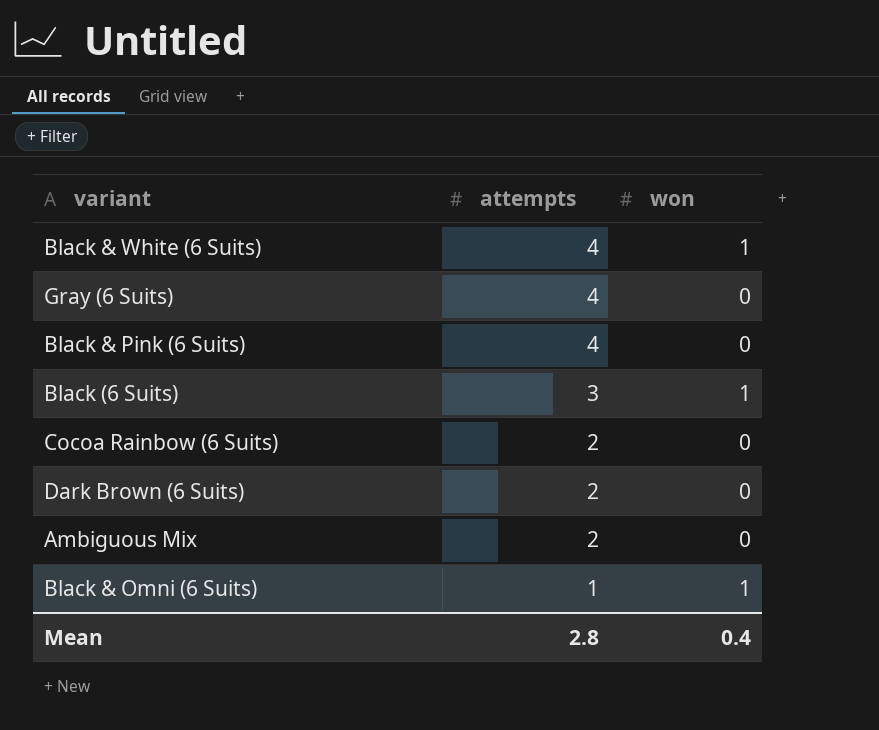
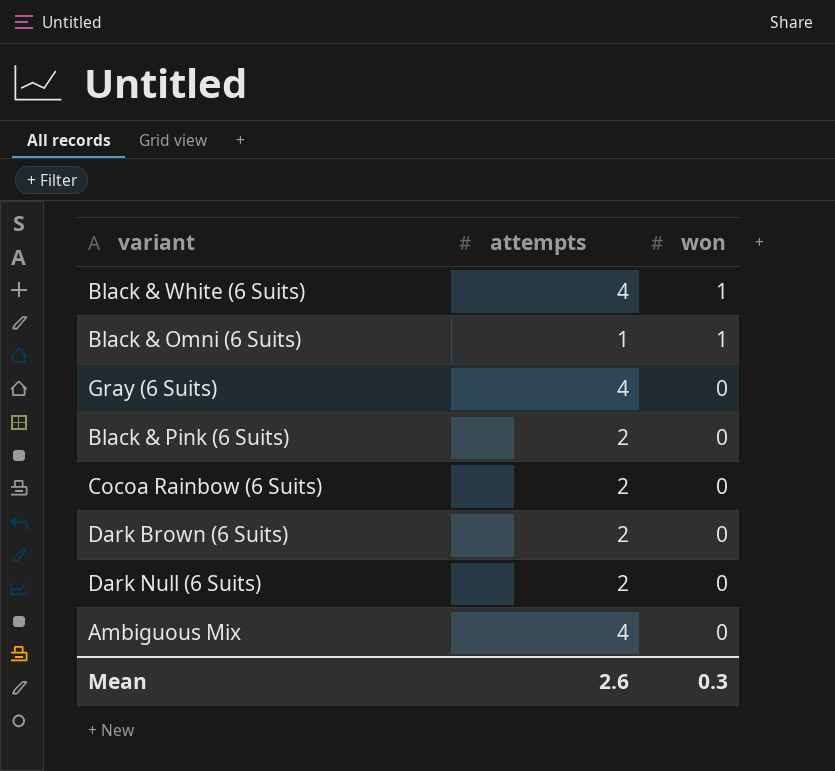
row order: attempts descending -> won descending
row Black (6 Suits): 3 | 1 -> none
Black & Pink (6 Suits) | attempts: 4 -> 2
row Dark Null (6 Suits): none -> 2 | 0
Ambiguous Mix | attempts: 2 -> 4
Mean | attempts: 2.8 -> 2.6
Mean | won: 0.4 -> 0.3

